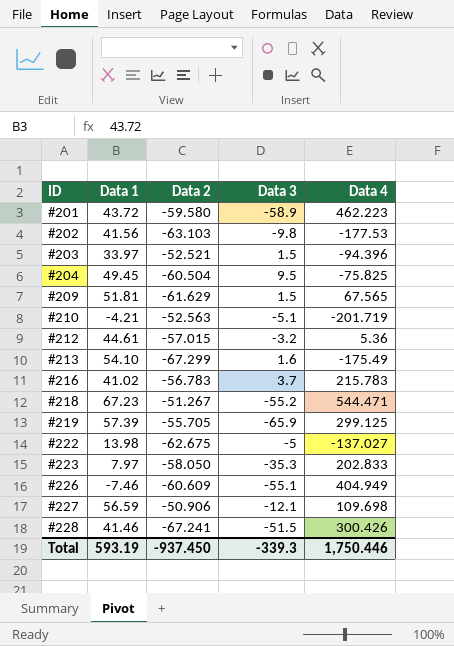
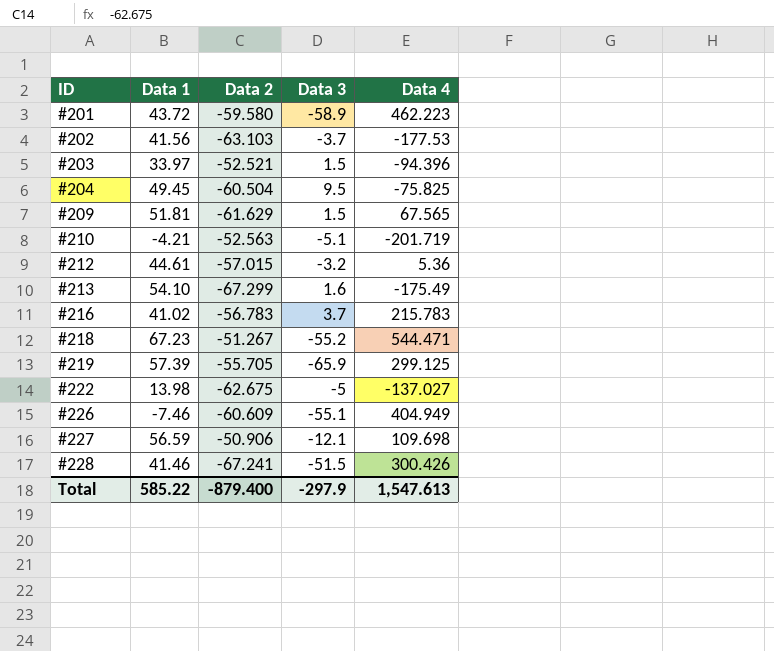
row #223: 7.97 | -58.050 | -35.3 | 202.833 -> none
#202 | Data 3: -9.8 -> -3.7
Total | Data 1: 593.19 -> 585.22
Total | Data 2: -937.450 -> -879.400
Total | Data 3: -339.3 -> -297.9
Total | Data 4: 1,750.446 -> 1,547.613

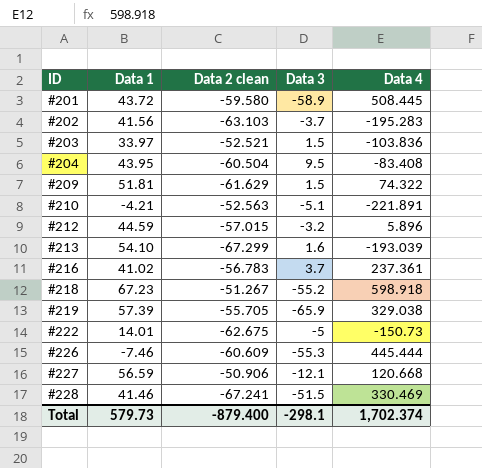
column name: Data 2 -> Data 2 clean
#201 | Data 4: 462.223 -> 508.445
#202 | Data 4: -177.53 -> -195.283
#203 | Data 4: -94.396 -> -103.836
#204 | Data 1: 49.45 -> 43.95
#204 | Data 4: -75.825 -> -83.408
#209 | Data 4: 67.565 -> 74.322
#210 | Data 4: -201.719 -> -221.891
#212 | Data 1: 44.61 -> 44.59
#212 | Data 4: 5.36 -> 5.896
#213 | Data 4: -175.49 -> -193.039
#216 | Data 4: 215.783 -> 237.361
#218 | Data 4: 544.471 -> 598.918
#219 | Data 4: 299.125 -> 329.038
#222 | Data 1: 13.98 -> 14.01
#222 | Data 4: -137.027 -> -150.73
#226 | Data 3: -55.1 -> -55.3
#226 | Data 4: 404.949 -> 445.444
#227 | Data 4: 109.698 -> 120.668
#228 | Data 4: 300.426 -> 330.469
Total | Data 1: 585.22 -> 579.73
Total | Data 3: -297.9 -> -298.1
Total | Data 4: 1,547.613 -> 1,702.374

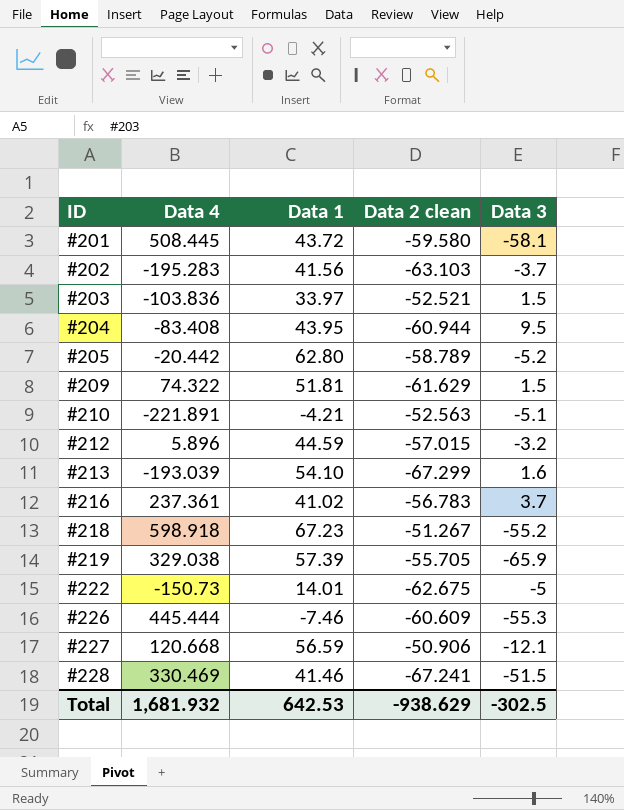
column Data 4 | position: 5 -> 2
#201 | Data 3: -58.9 -> -58.1
#204 | Data 2 clean: -60.504 -> -60.944
row #205: none -> -20.442 | 62.80 | -58.789 | -5.2
Total | Data 4: 1,702.374 -> 1,681.932
Total | Data 1: 579.73 -> 642.53
Total | Data 2 clean: -879.400 -> -938.629
Total | Data 3: -298.1 -> -302.5

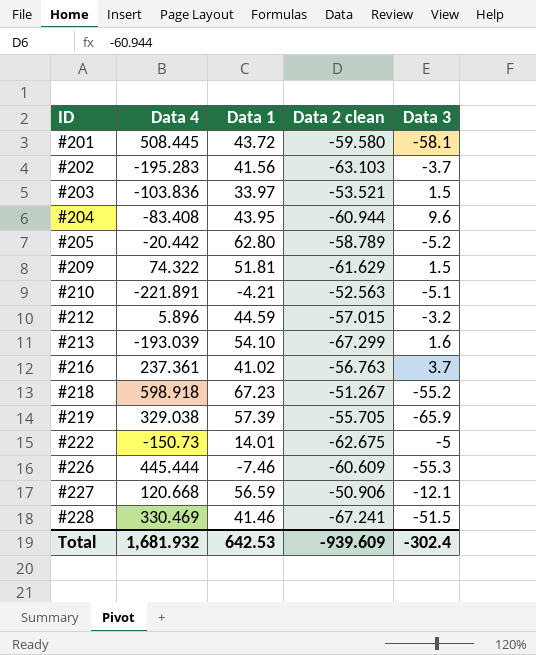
#203 | Data 2 clean: -52.521 -> -53.521
#204 | Data 3: 9.5 -> 9.6
#216 | Data 2 clean: -56.783 -> -56.763
Total | Data 2 clean: -938.629 -> -939.609
Total | Data 3: -302.5 -> -302.4

